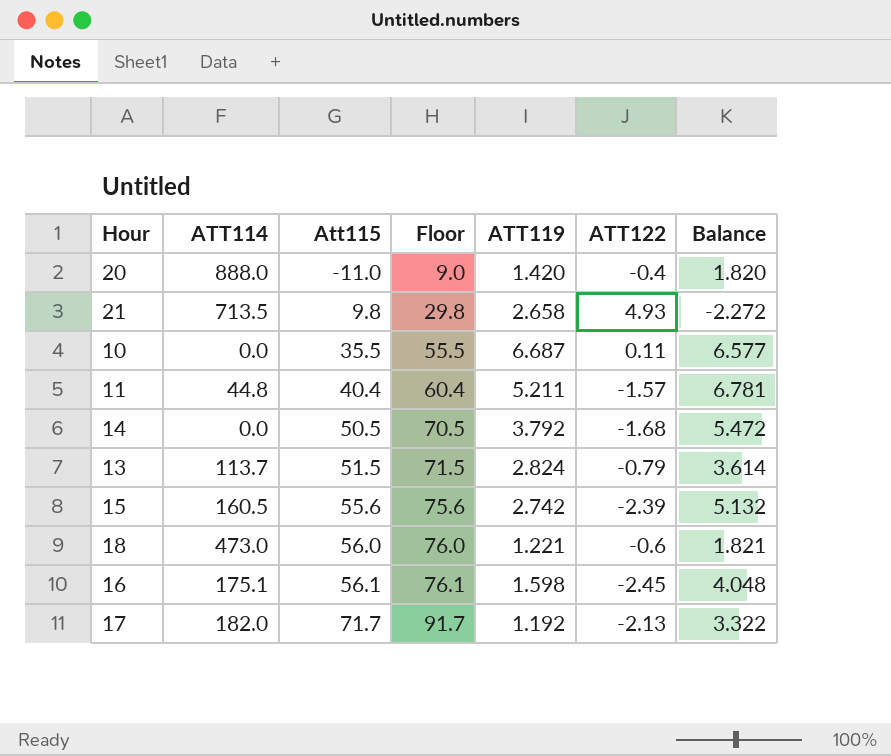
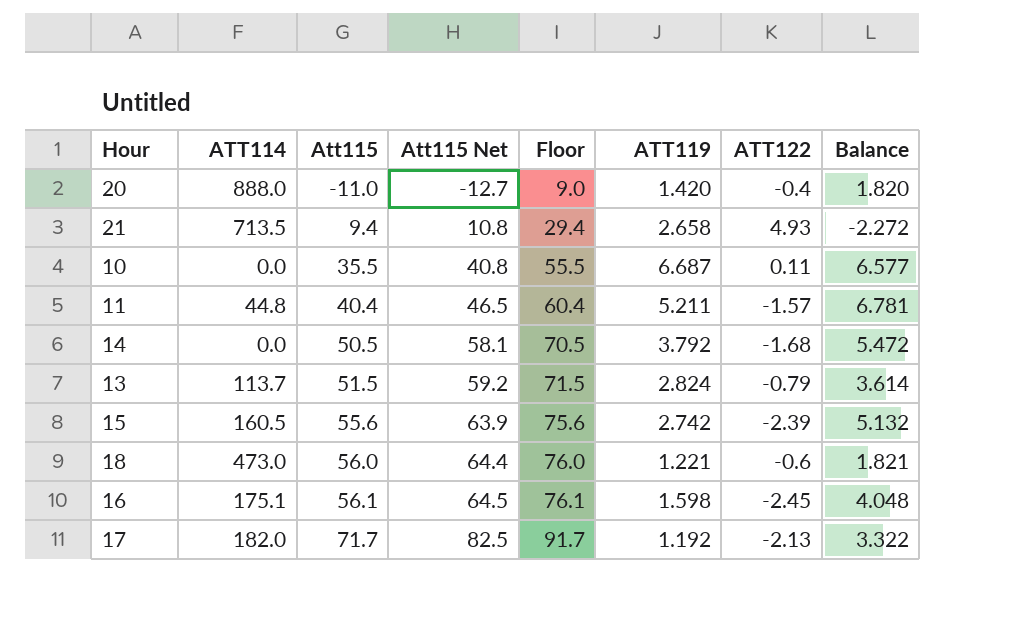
column Att115 Net | formula: none -> [Att115] * 1.15
21 | Att115: 9.8 -> 9.4
21 | Floor: 29.8 -> 29.4

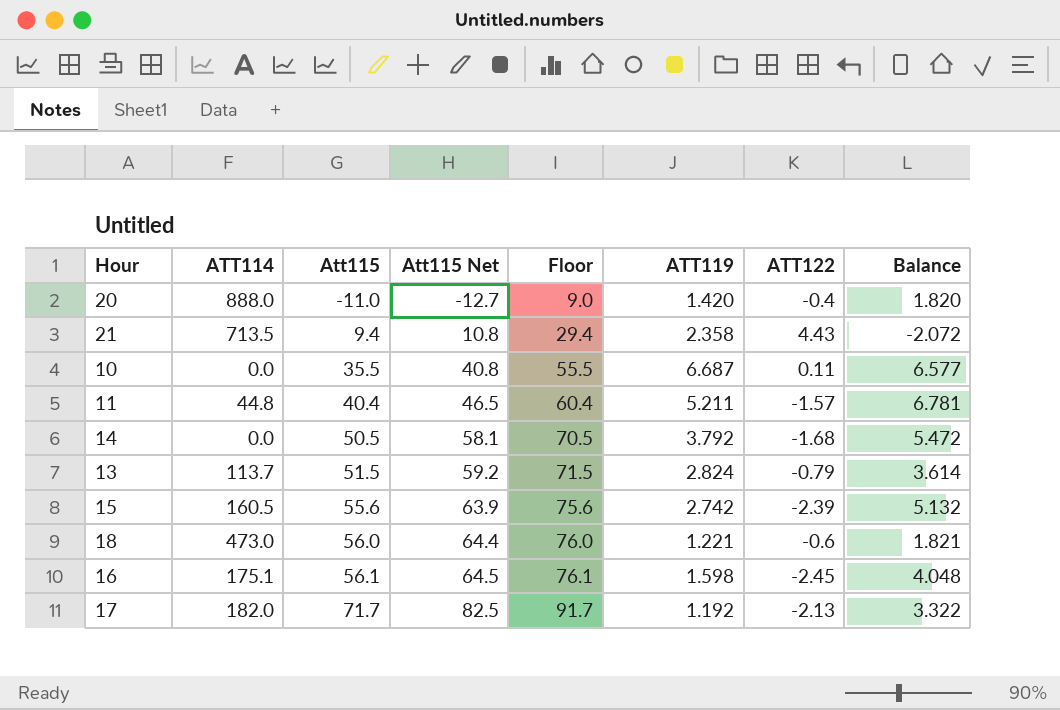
21 | ATT119: 2.658 -> 2.358
21 | ATT122: 4.93 -> 4.43
21 | Balance: -2.272 -> -2.072

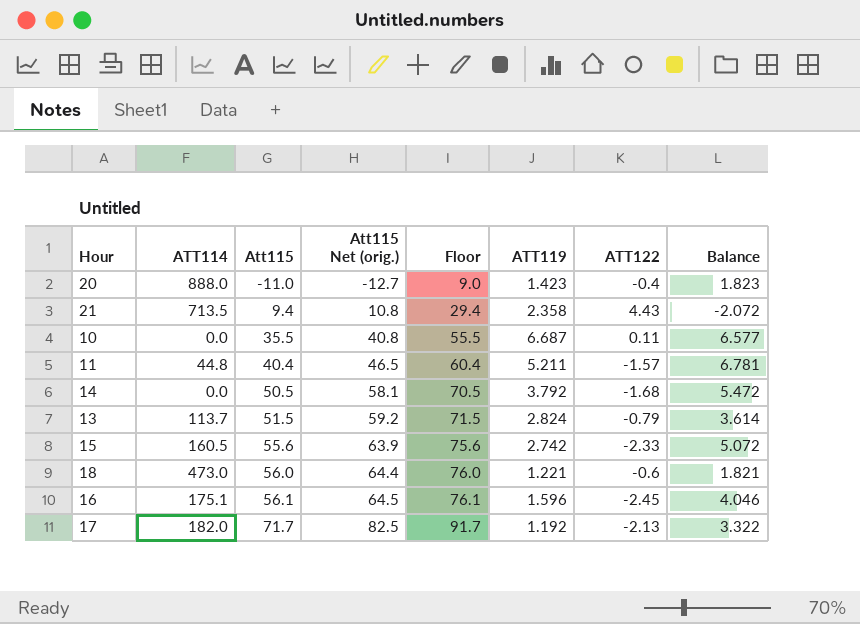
column name: Att115 Net -> Att115 Net (orig.)
20 | ATT119: 1.420 -> 1.423
20 | Balance: 1.820 -> 1.823
15 | ATT122: -2.39 -> -2.33
15 | Balance: 5.132 -> 5.072
16 | ATT119: 1.598 -> 1.596
16 | Balance: 4.048 -> 4.046

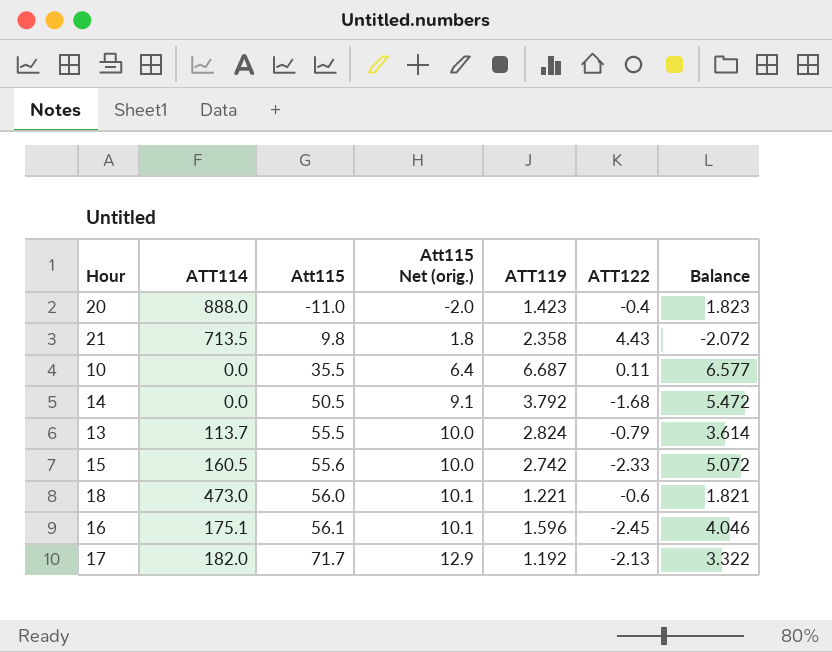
column Floor | formula: [Att115] + 20 -> none
column Att115 Net (orig.) | formula: [Att115] * 1.15 -> [Att115] * 0.18
row 11: 44.8 | 40.4 | 46.5 | 60.4 | 5.211 | -1.57 | 6.781 -> none
21 | Att115: 9.4 -> 9.8
13 | Att115: 51.5 -> 55.5

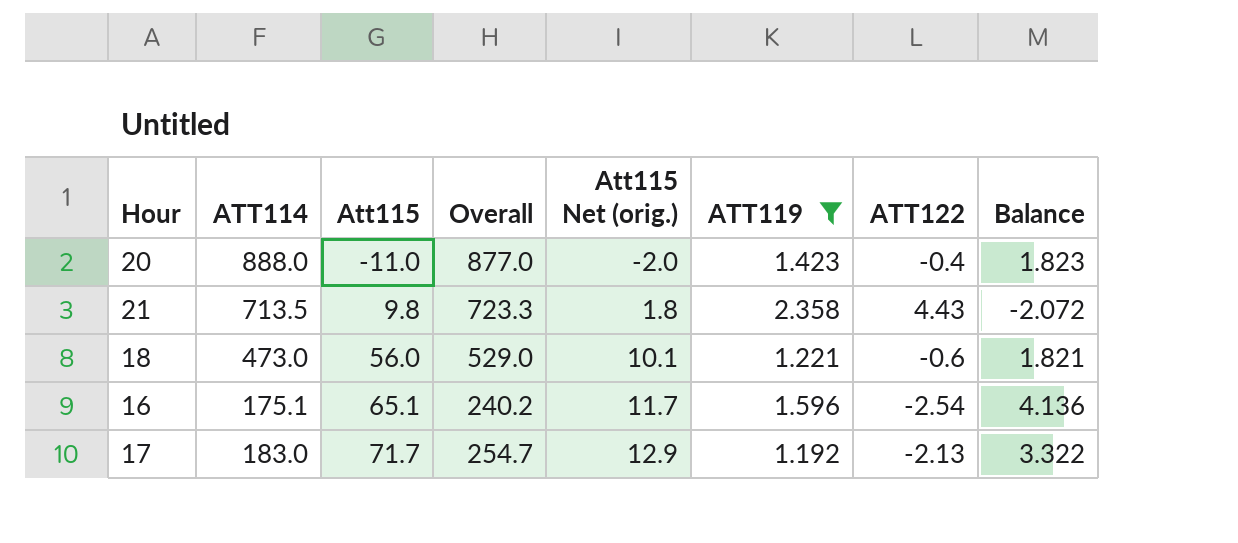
filter: none -> ATT119 <= 2.358
column Overall | formula: none -> [ATT114] + [Att115]
16 | Att115: 56.1 -> 65.1
16 | Att115 Net (orig.): 10.1 -> 11.7
16 | ATT122: -2.45 -> -2.54
16 | Balance: 4.046 -> 4.136
17 | ATT114: 182.0 -> 183.0

